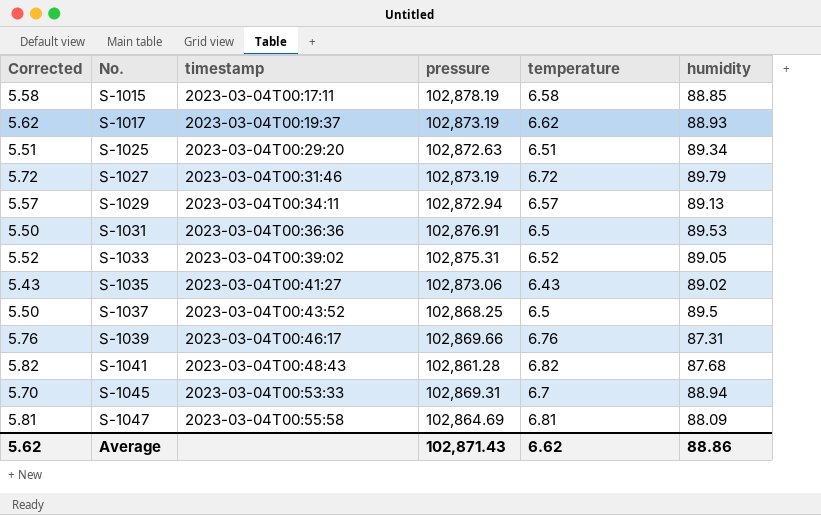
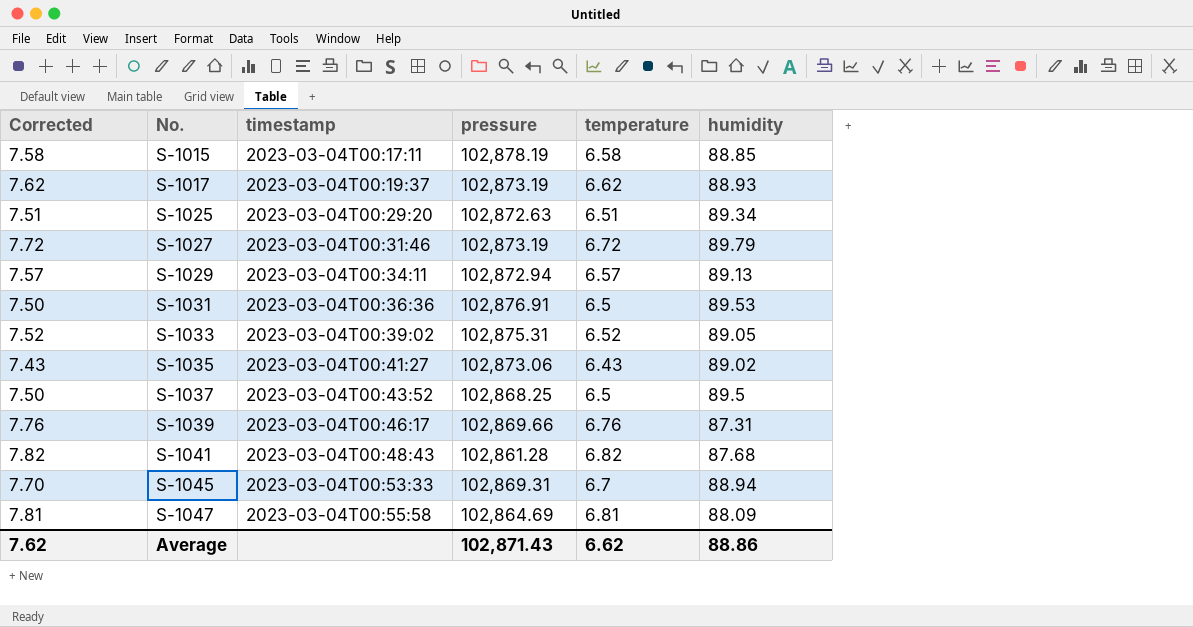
column Corrected | formula: [temperature] - 1 -> [temperature] + 1
Average | Corrected: 5.62 -> 7.62

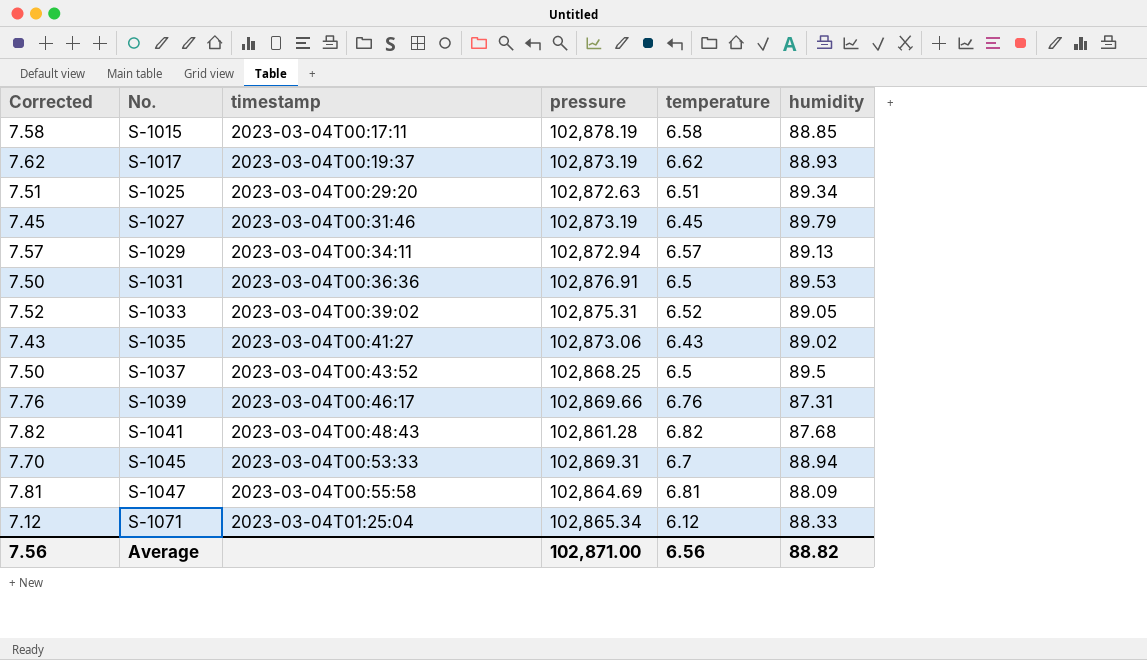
S-1027 | Corrected: 7.72 -> 7.45
S-1027 | temperature: 6.72 -> 6.45
row S-1071: none -> 7.12 | 2023-03-04T01:25:04 | 102,865.34 | 6.12 | 88.33
Average | Corrected: 7.62 -> 7.56
Average | pressure: 102,871.43 -> 102,871.00
Average | temperature: 6.62 -> 6.56
Average | humidity: 88.86 -> 88.82

